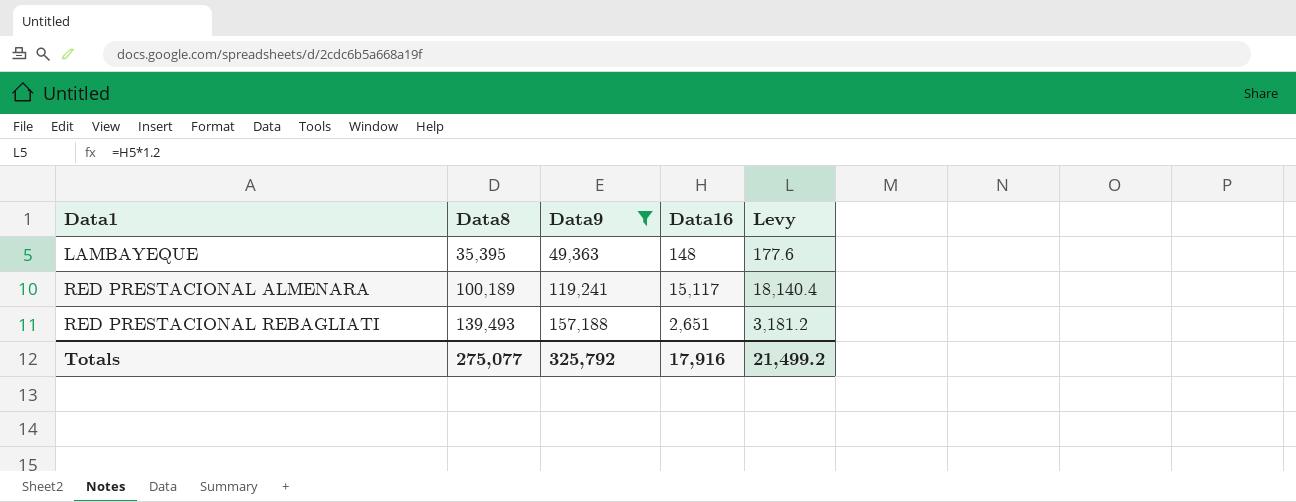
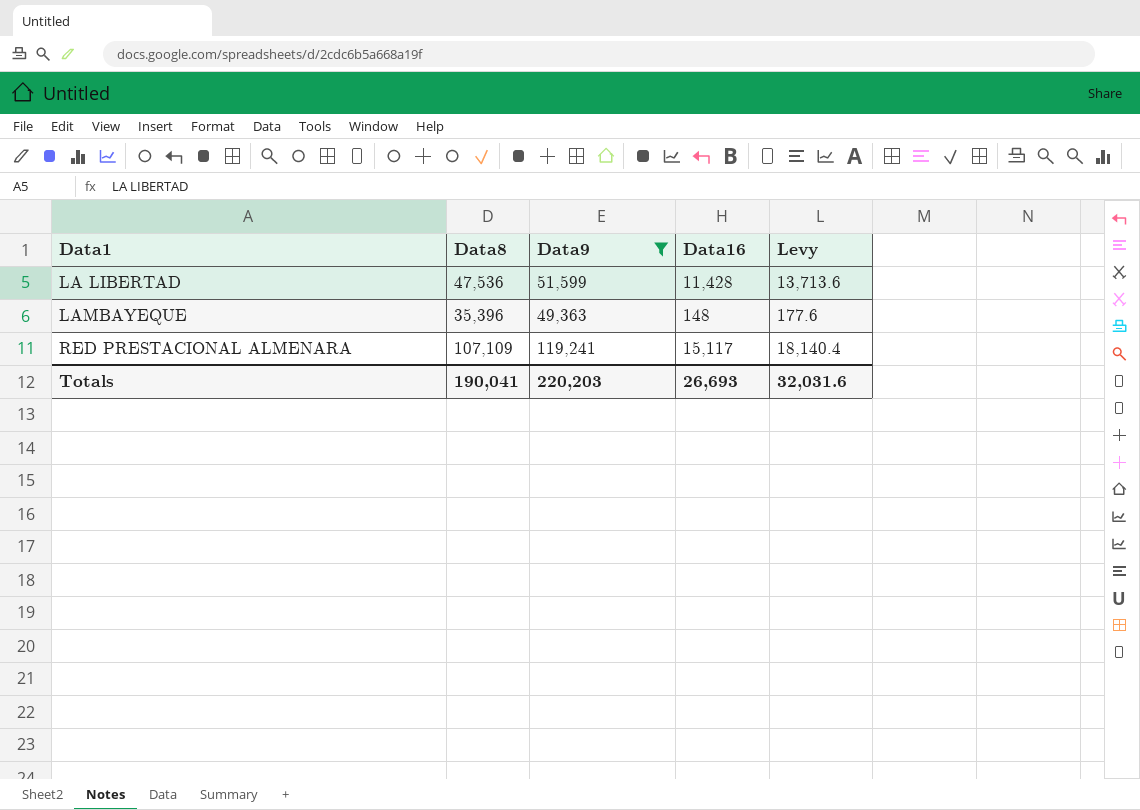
row RED PRESTACIONAL REBAGLIATI: 139,493 | 157,188 | 2,651 | 3,181.2 -> none
row LA LIBERTAD: none -> 47,536 | 51,599 | 11,428 | 13,713.6
LAMBAYEQUE | Data8: 35,395 -> 35,396
RED PRESTACIONAL ALMENARA | Data8: 100,189 -> 107,109
Totals | Data8: 275,077 -> 190,041
Totals | Data9: 325,792 -> 220,203
Totals | Data16: 17,916 -> 26,693
Totals | Levy: 21,499.2 -> 32,031.6

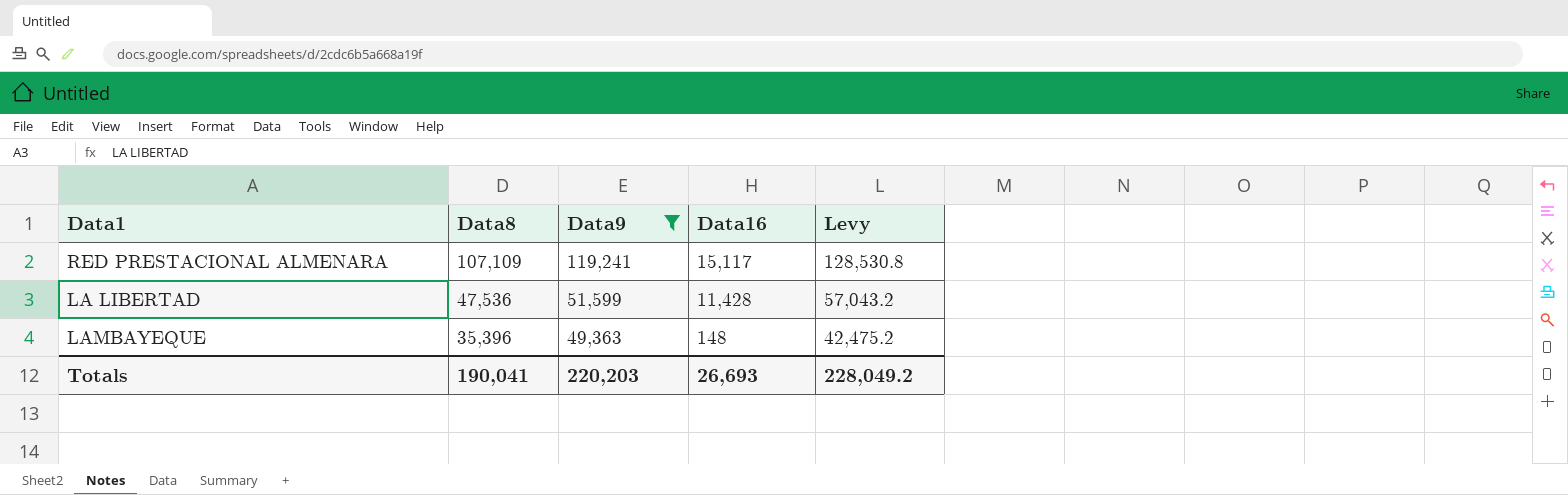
row order: Data1 ascending -> Data8 descending
column Levy | formula: [Data16] * 1.2 -> [Data8] * 1.2
Totals | Levy: 32,031.6 -> 228,049.2

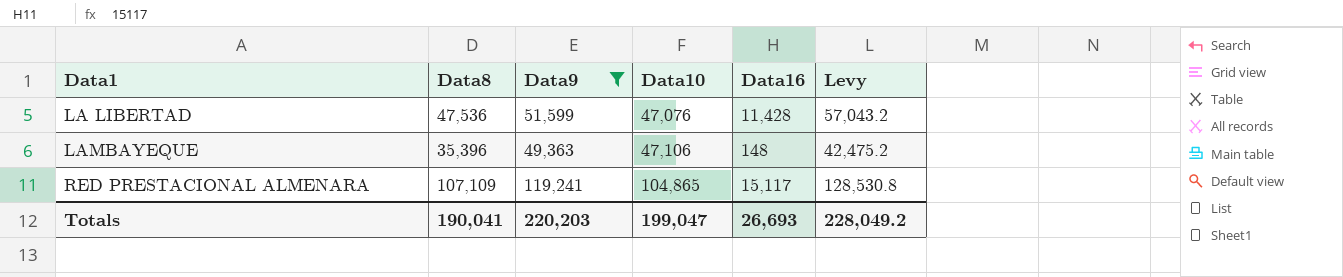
row order: Data8 descending -> Data1 ascending
column Data10 | position: none -> 4

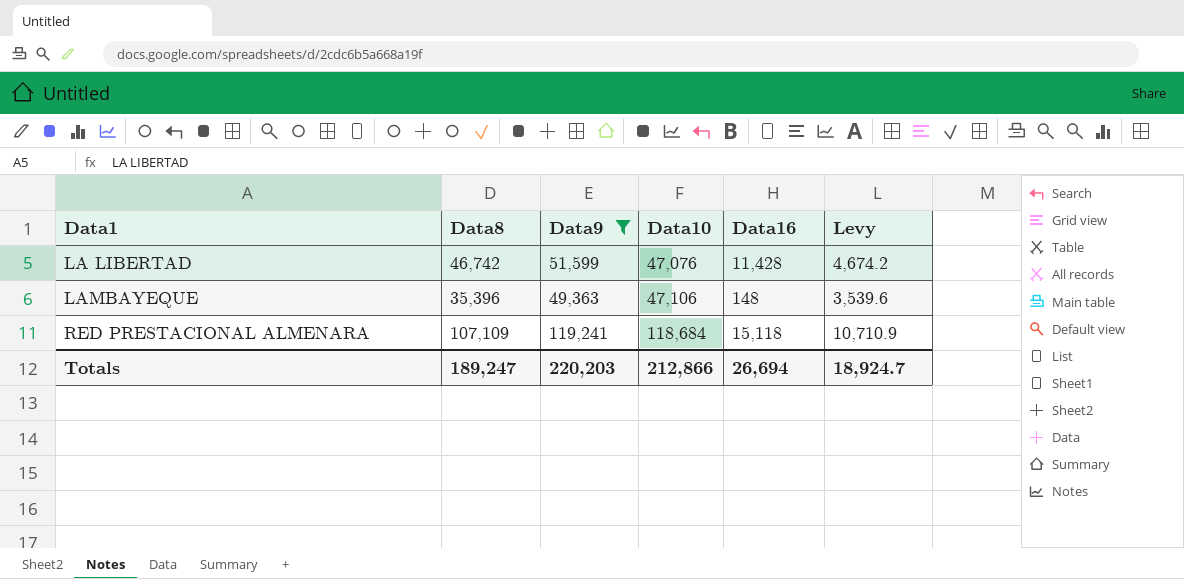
column Levy | formula: [Data8] * 1.2 -> [Data8] * 0.1
LA LIBERTAD | Data8: 47,536 -> 46,742
RED PRESTACIONAL ALMENARA | Data10: 104,865 -> 118,684
RED PRESTACIONAL ALMENARA | Data16: 15,117 -> 15,118
Totals | Data8: 190,041 -> 189,247
Totals | Data10: 199,047 -> 212,866
Totals | Data16: 26,693 -> 26,694
Totals | Levy: 228,049.2 -> 18,924.7

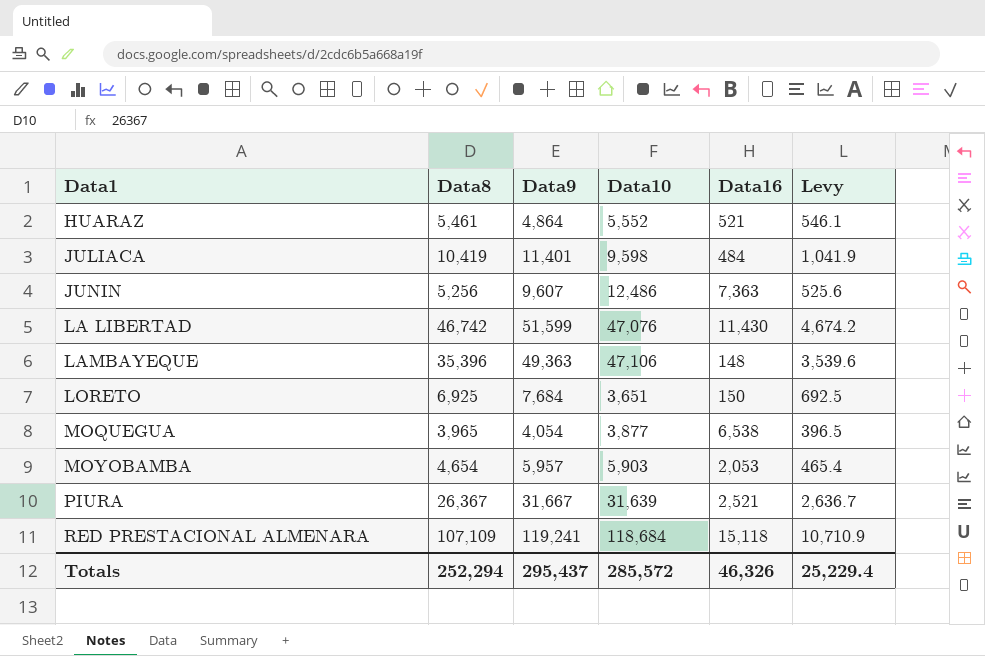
filter: Data9 >= 49,363 -> none
LA LIBERTAD | Data16: 11,428 -> 11,430
Totals | Data8: 189,247 -> 252,294
Totals | Data9: 220,203 -> 295,437
Totals | Data10: 212,866 -> 285,572
Totals | Data16: 26,694 -> 46,326
Totals | Levy: 18,924.7 -> 25,229.4

